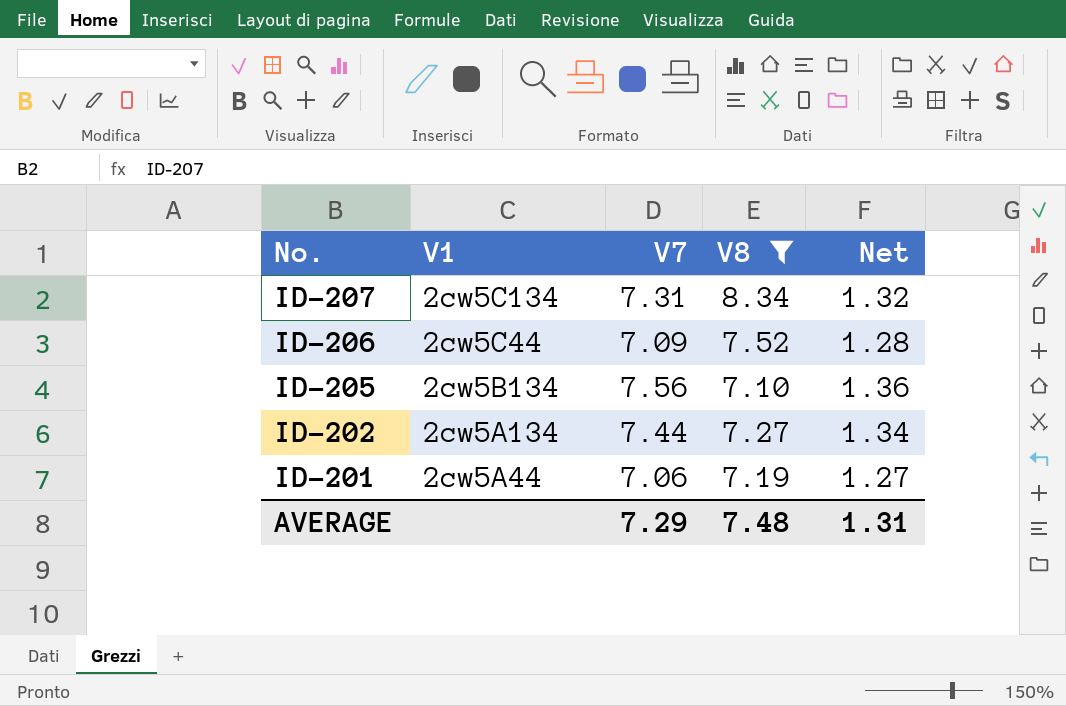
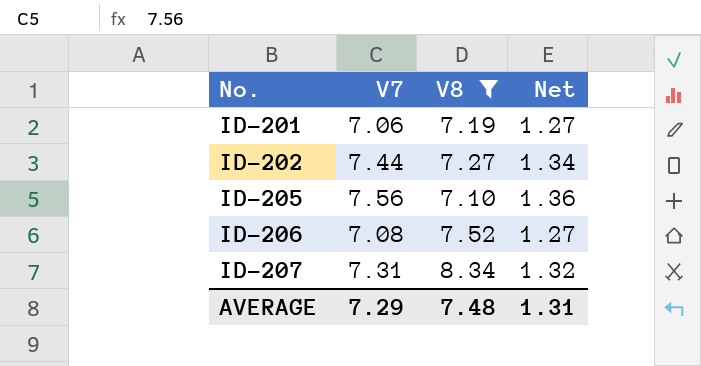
row order: No. descending -> No. ascending
column V1 | position: 2 -> none
ID-206 | V7: 7.09 -> 7.08
ID-206 | Net: 1.28 -> 1.27

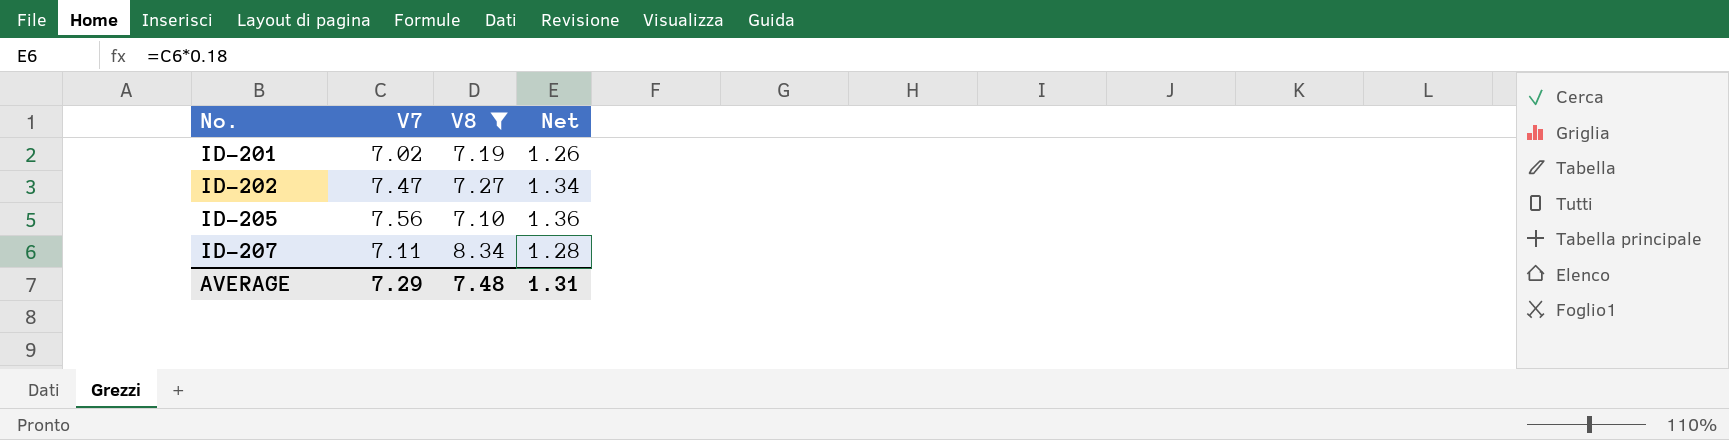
row ID-206: 7.08 | 7.52 | 1.27 -> none
ID-201 | V7: 7.06 -> 7.02
ID-201 | Net: 1.27 -> 1.26
ID-202 | V7: 7.44 -> 7.47
ID-207 | V7: 7.31 -> 7.11
ID-207 | Net: 1.32 -> 1.28

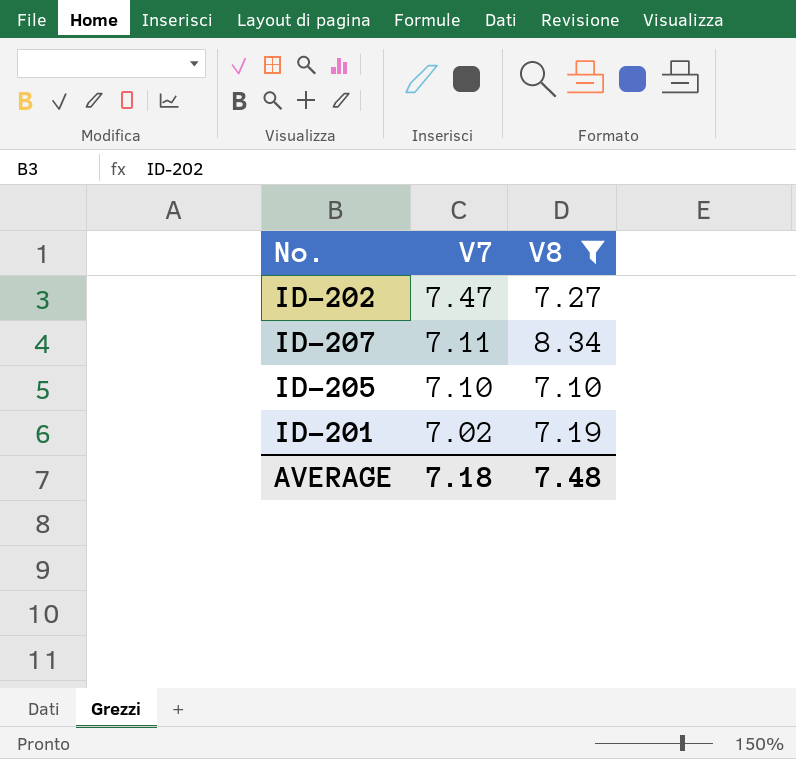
row order: No. ascending -> V7 descending
column Net | formula: [V7] * 0.18 -> none
ID-205 | V7: 7.56 -> 7.10
AVERAGE | V7: 7.29 -> 7.18

